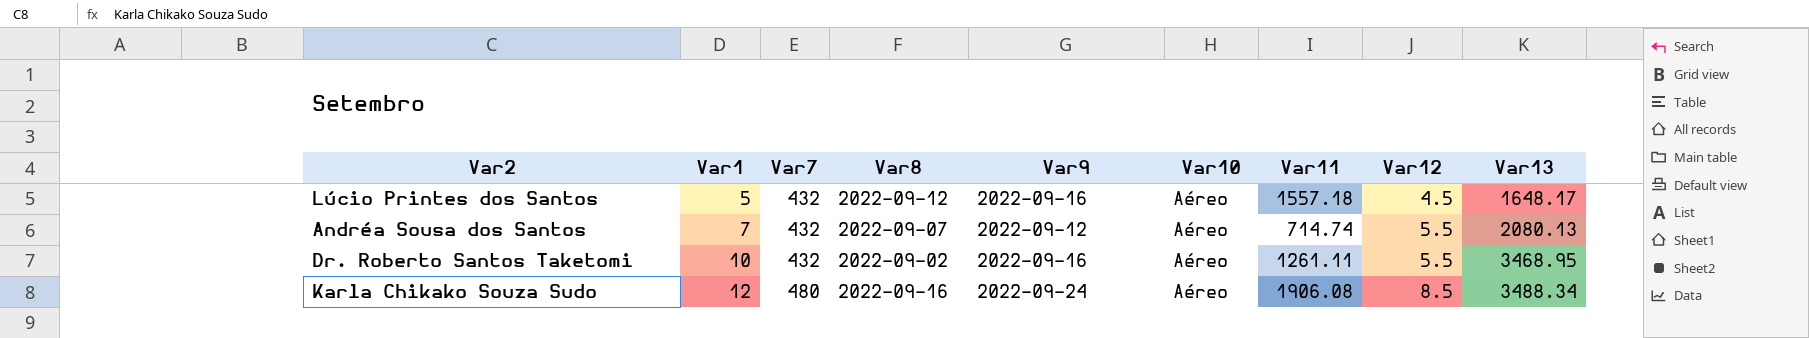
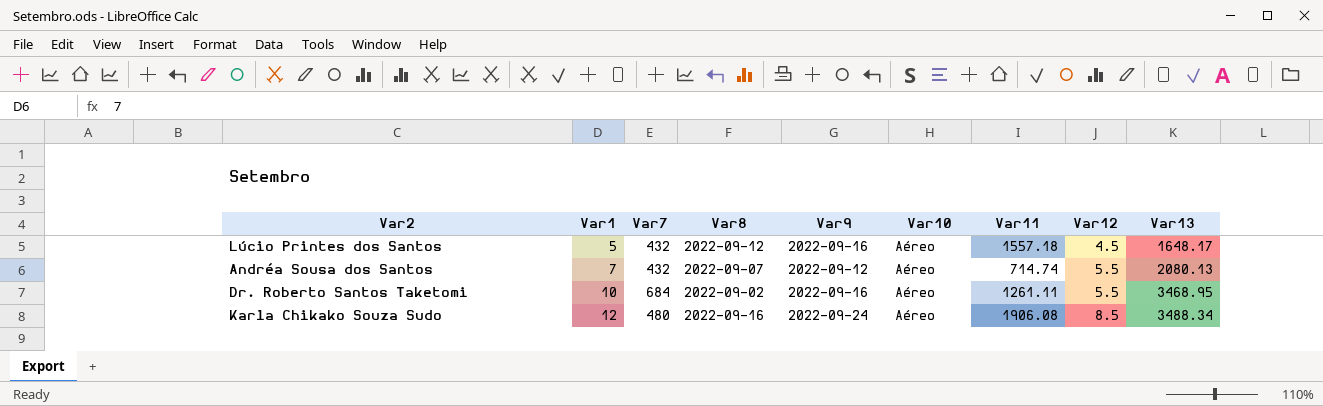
Dr. Roberto Santos Taketomi | Var7: 432 -> 684

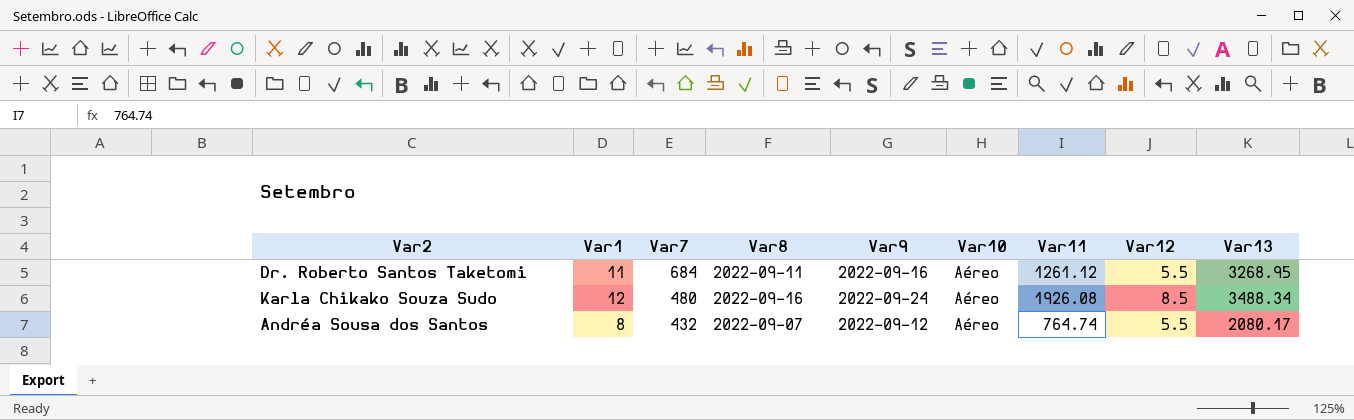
row order: Var1 ascending -> Var7 descending
row Lúcio Printes dos Santos: 5 | 432 | 2022-09-12 | 2022-09-16 | Aéreo | 1557.18 | 4.5 | 1648.17 -> none
Dr. Roberto Santos Taketomi | Var1: 10 -> 11
Dr. Roberto Santos Taketomi | Var8: 2022-09-02 -> 2022-09-11
Dr. Roberto Santos Taketomi | Var11: 1261.11 -> 1261.12
Dr. Roberto Santos Taketomi | Var13: 3468.95 -> 3268.95
Karla Chikako Souza Sudo | Var11: 1906.08 -> 1926.08
Andréa Sousa dos Santos | Var1: 7 -> 8
Andréa Sousa dos Santos | Var11: 714.74 -> 764.74
Andréa Sousa dos Santos | Var13: 2080.13 -> 2080.17

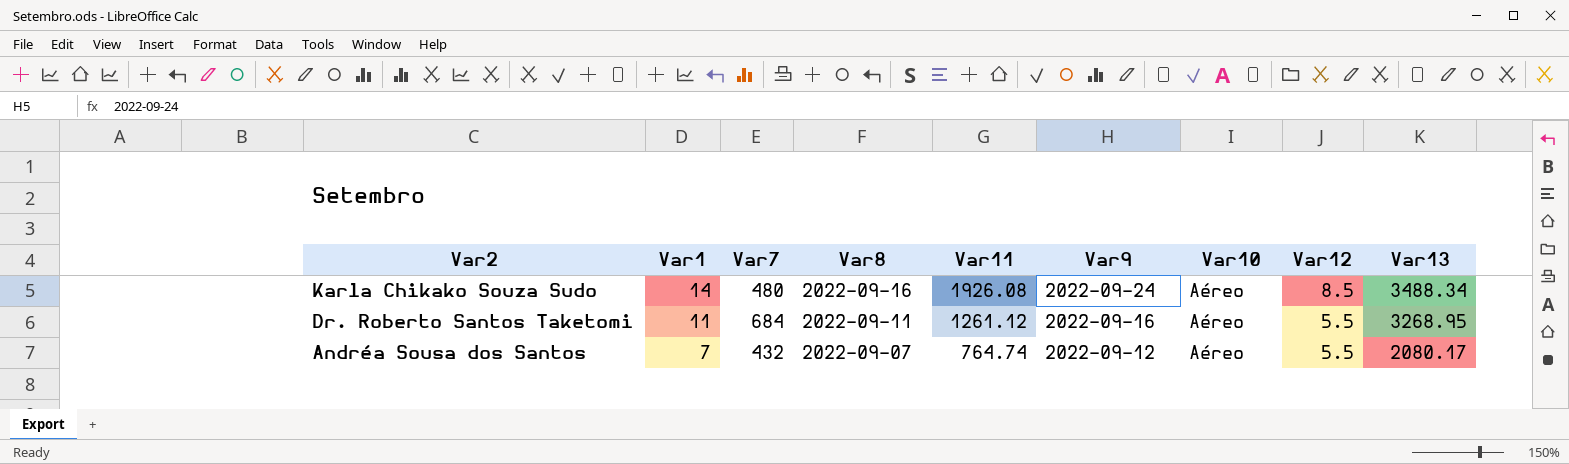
row order: Var7 descending -> Var2 descending
column Var11 | position: 7 -> 5
Karla Chikako Souza Sudo | Var1: 12 -> 14
Andréa Sousa dos Santos | Var1: 8 -> 7

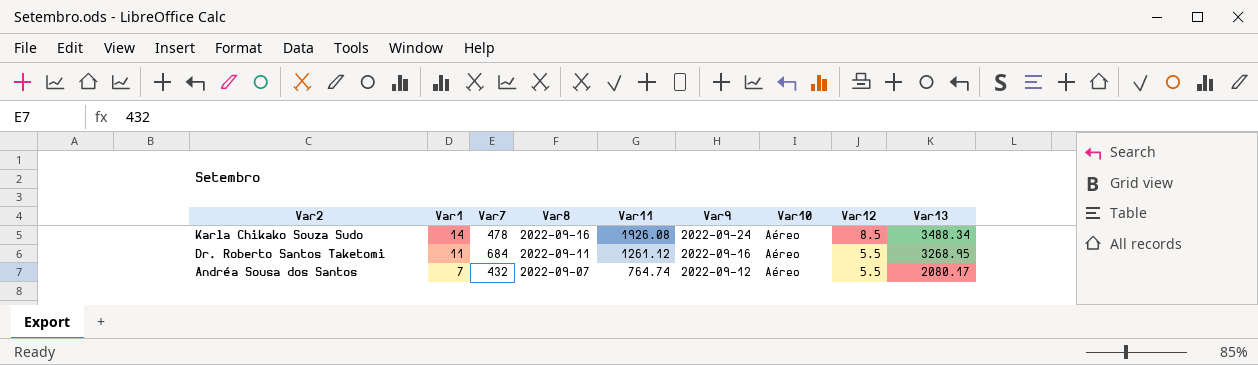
Karla Chikako Souza Sudo | Var7: 480 -> 478

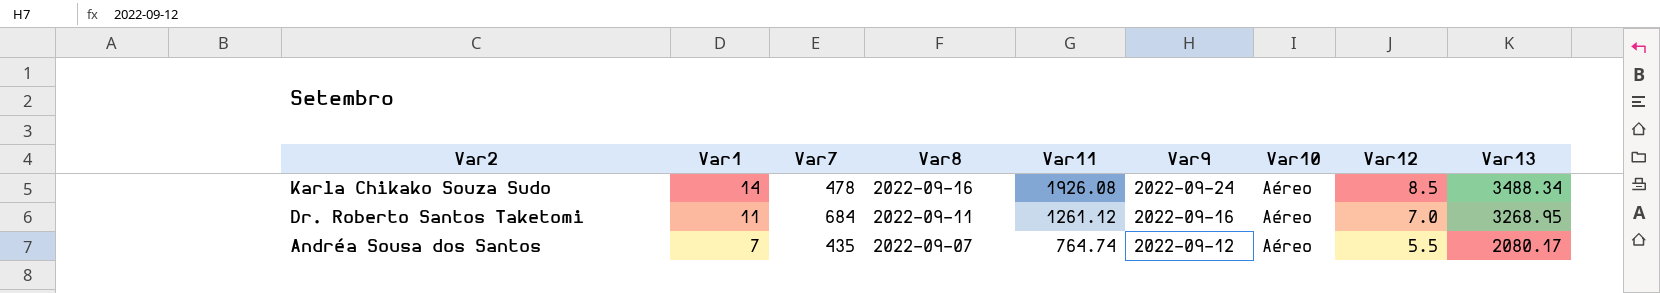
Dr. Roberto Santos Taketomi | Var12: 5.5 -> 7.0
Andréa Sousa dos Santos | Var7: 432 -> 435

